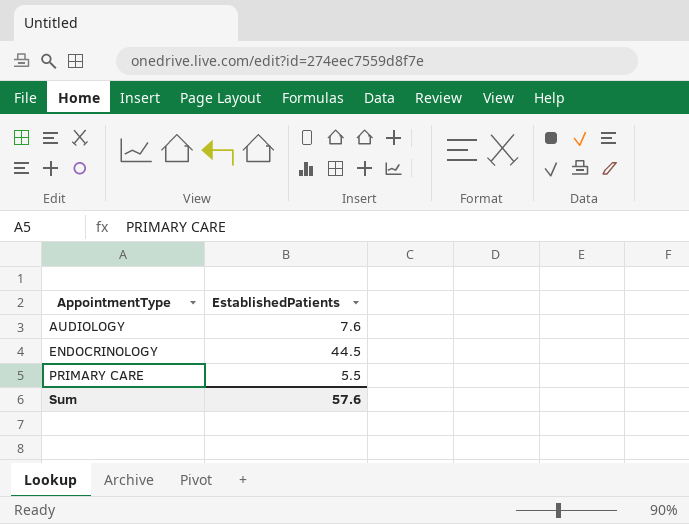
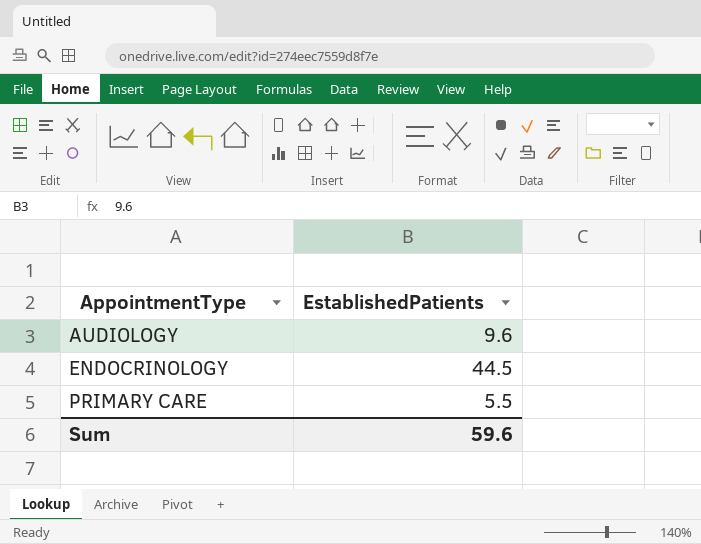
AUDIOLOGY | EstablishedPatients: 7.6 -> 9.6
Sum | EstablishedPatients: 57.6 -> 59.6

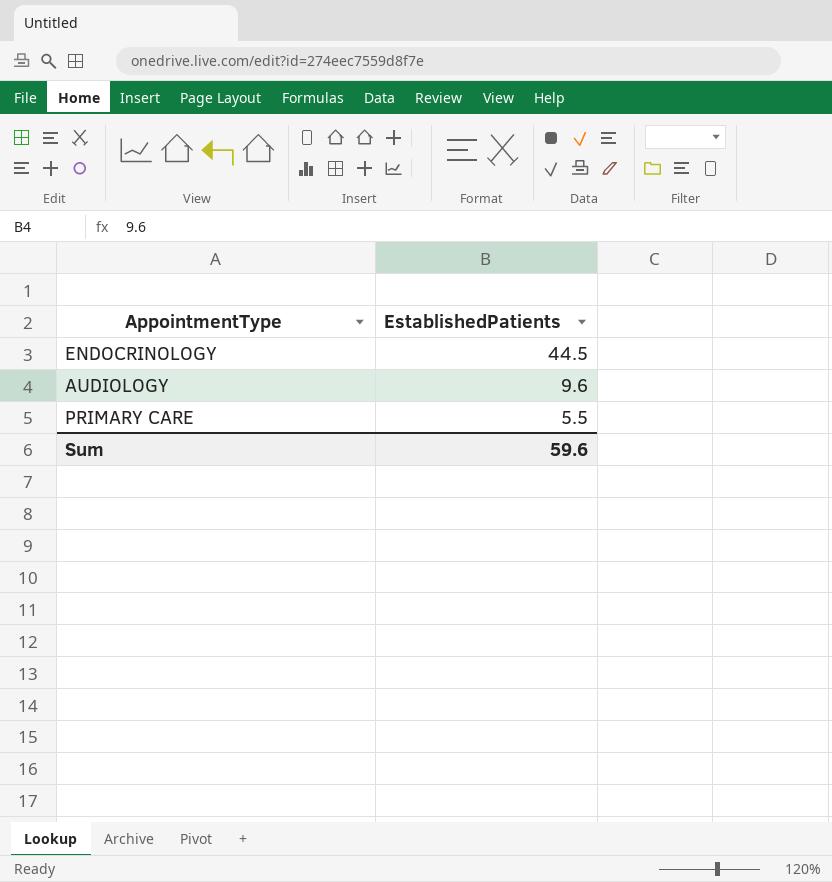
row order: AppointmentType ascending -> EstablishedPatients descending

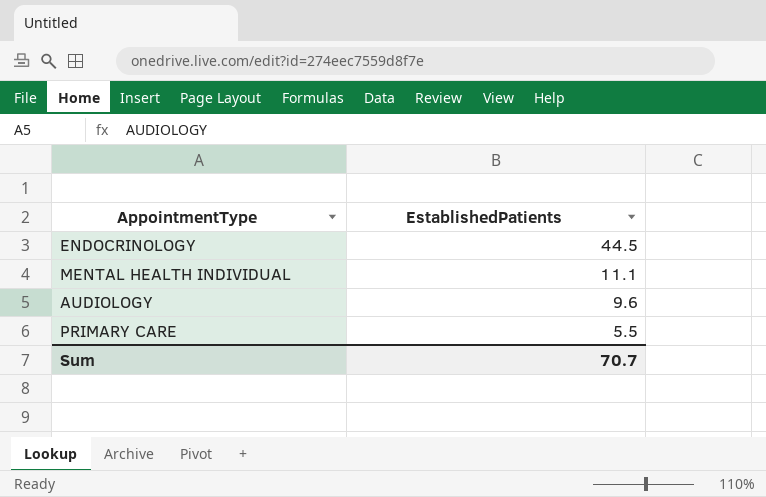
row MENTAL HEALTH INDIVIDUAL: none -> 11.1
Sum | EstablishedPatients: 59.6 -> 70.7

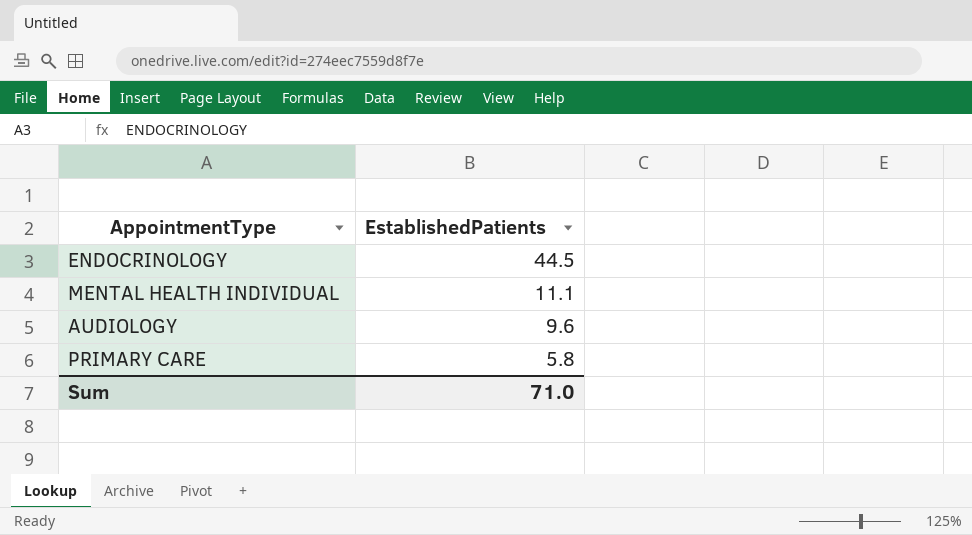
PRIMARY CARE | EstablishedPatients: 5.5 -> 5.8
Sum | EstablishedPatients: 70.7 -> 71.0

